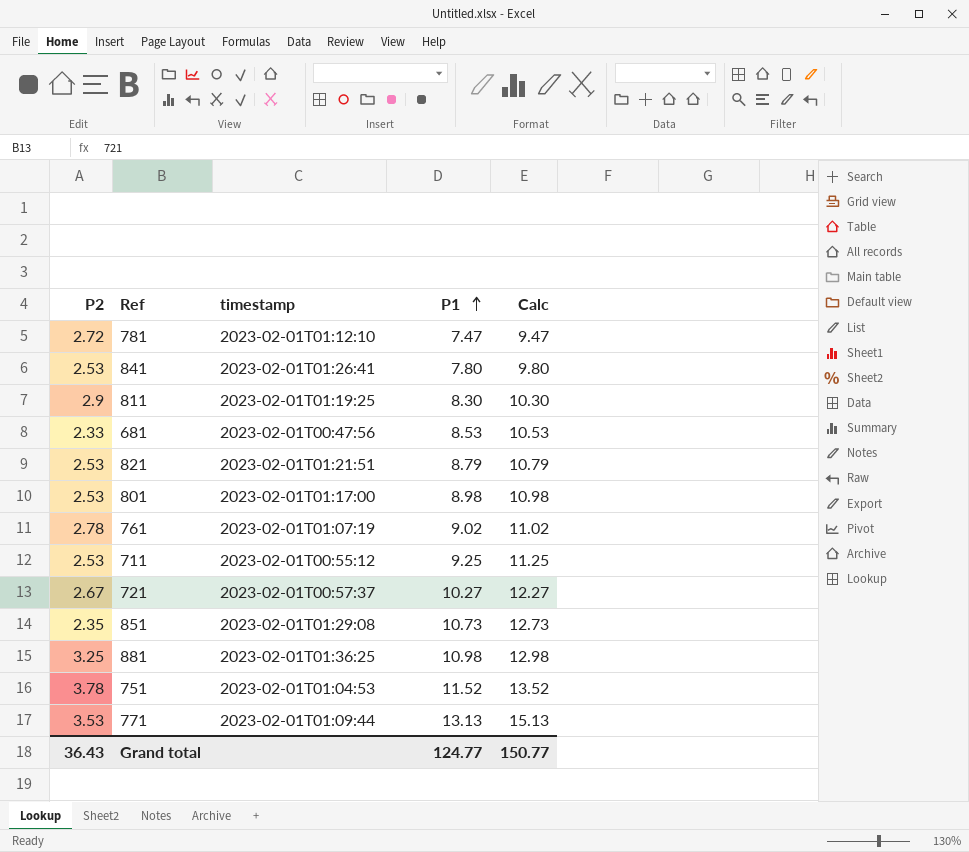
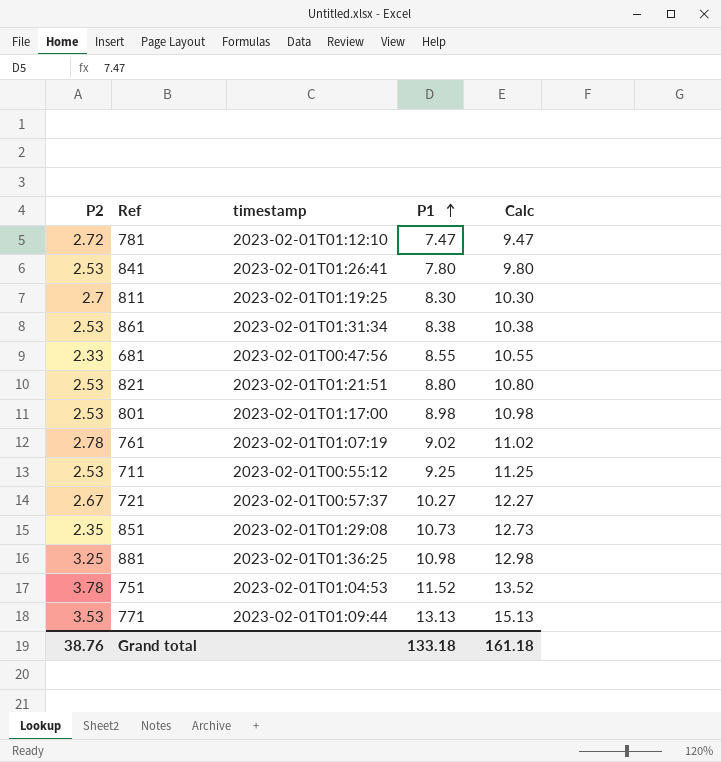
811 | P2: 2.9 -> 2.7
row 861: none -> 2.53 | 2023-02-01T01:31:34 | 8.38 | 10.38
681 | P1: 8.53 -> 8.55
681 | Calc: 10.53 -> 10.55
821 | P1: 8.79 -> 8.80
821 | Calc: 10.79 -> 10.80
Grand total | P2: 36.43 -> 38.76
Grand total | P1: 124.77 -> 133.18
Grand total | Calc: 150.77 -> 161.18

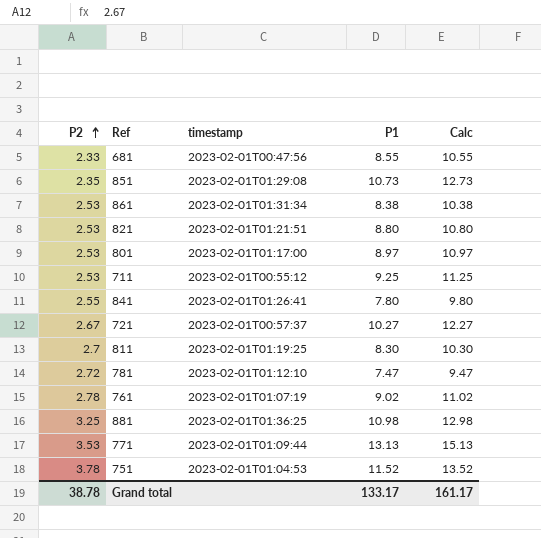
row order: P1 ascending -> P2 ascending
801 | P1: 8.98 -> 8.97
801 | Calc: 10.98 -> 10.97
841 | P2: 2.53 -> 2.55
Grand total | P2: 38.76 -> 38.78
Grand total | P1: 133.18 -> 133.17
Grand total | Calc: 161.18 -> 161.17

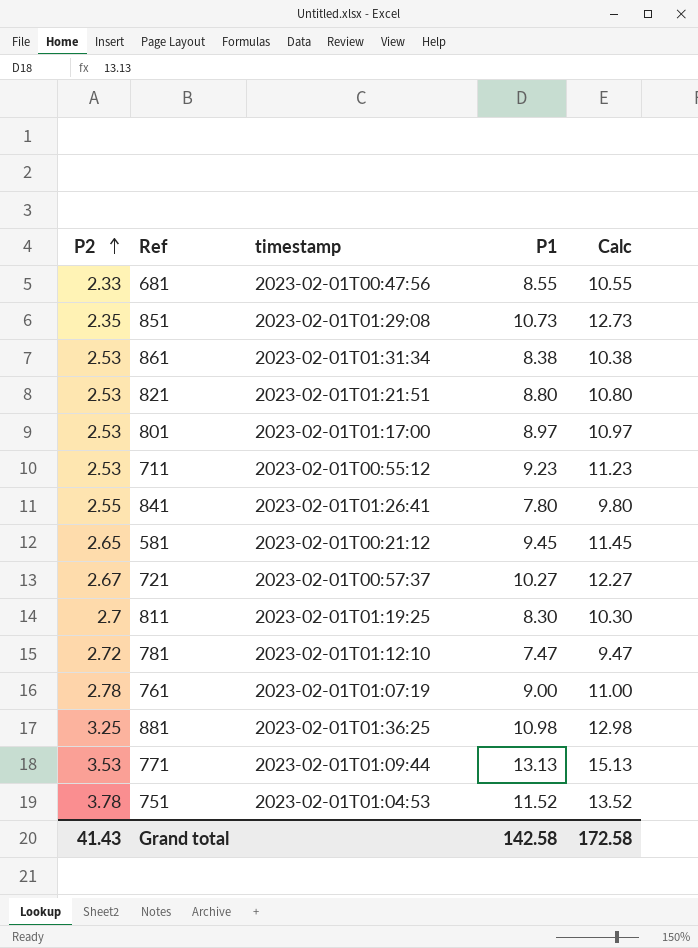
711 | P1: 9.25 -> 9.23
711 | Calc: 11.25 -> 11.23
row 581: none -> 2.65 | 2023-02-01T00:21:12 | 9.45 | 11.45
761 | P1: 9.02 -> 9.00
761 | Calc: 11.02 -> 11.00
Grand total | P2: 38.78 -> 41.43
Grand total | P1: 133.17 -> 142.58
Grand total | Calc: 161.17 -> 172.58

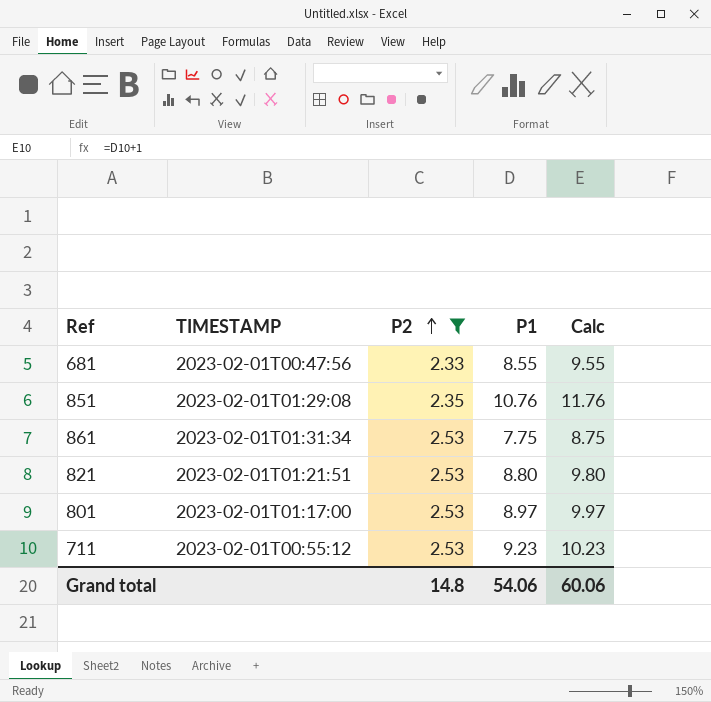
filter: none -> P2 <= 2.53
column name: timestamp -> TIMESTAMP
column P2 | position: 1 -> 3
column Calc | formula: [P1] + 2 -> [P1] + 1
851 | P1: 10.73 -> 10.76
861 | P1: 8.38 -> 7.75
Grand total | P2: 41.43 -> 14.8
Grand total | P1: 142.58 -> 54.06
Grand total | Calc: 172.58 -> 60.06

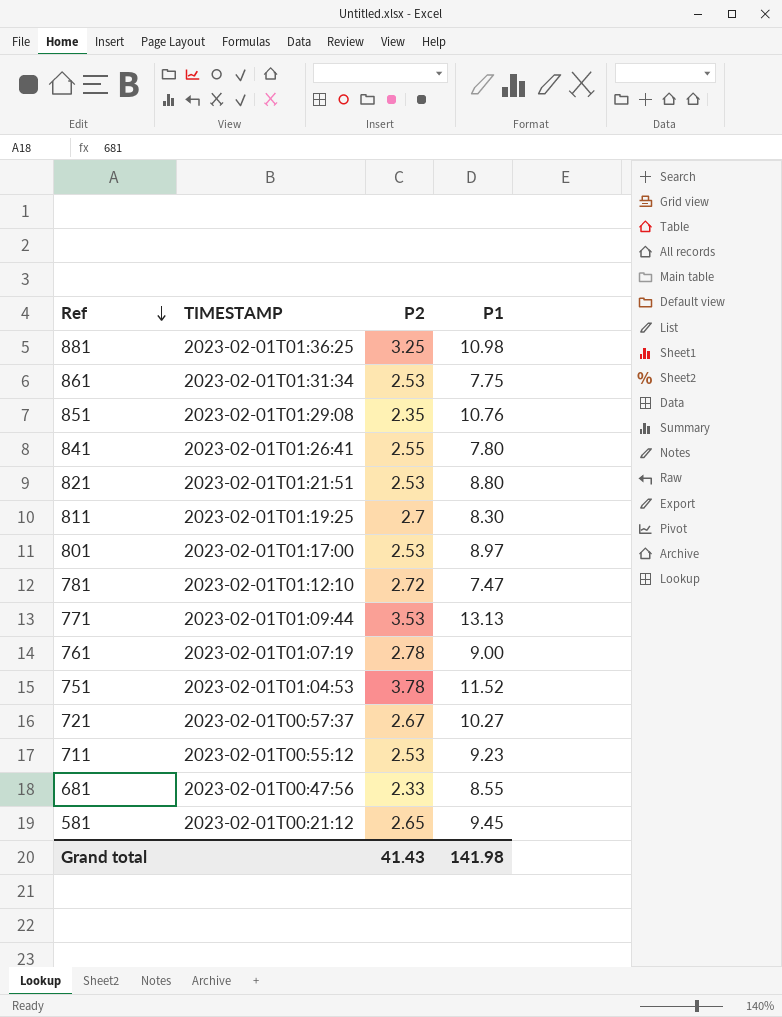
filter: P2 <= 2.53 -> none
row order: P2 ascending -> Ref descending
column Calc | formula: [P1] + 1 -> none
Grand total | P2: 14.8 -> 41.43
Grand total | P1: 54.06 -> 141.98

